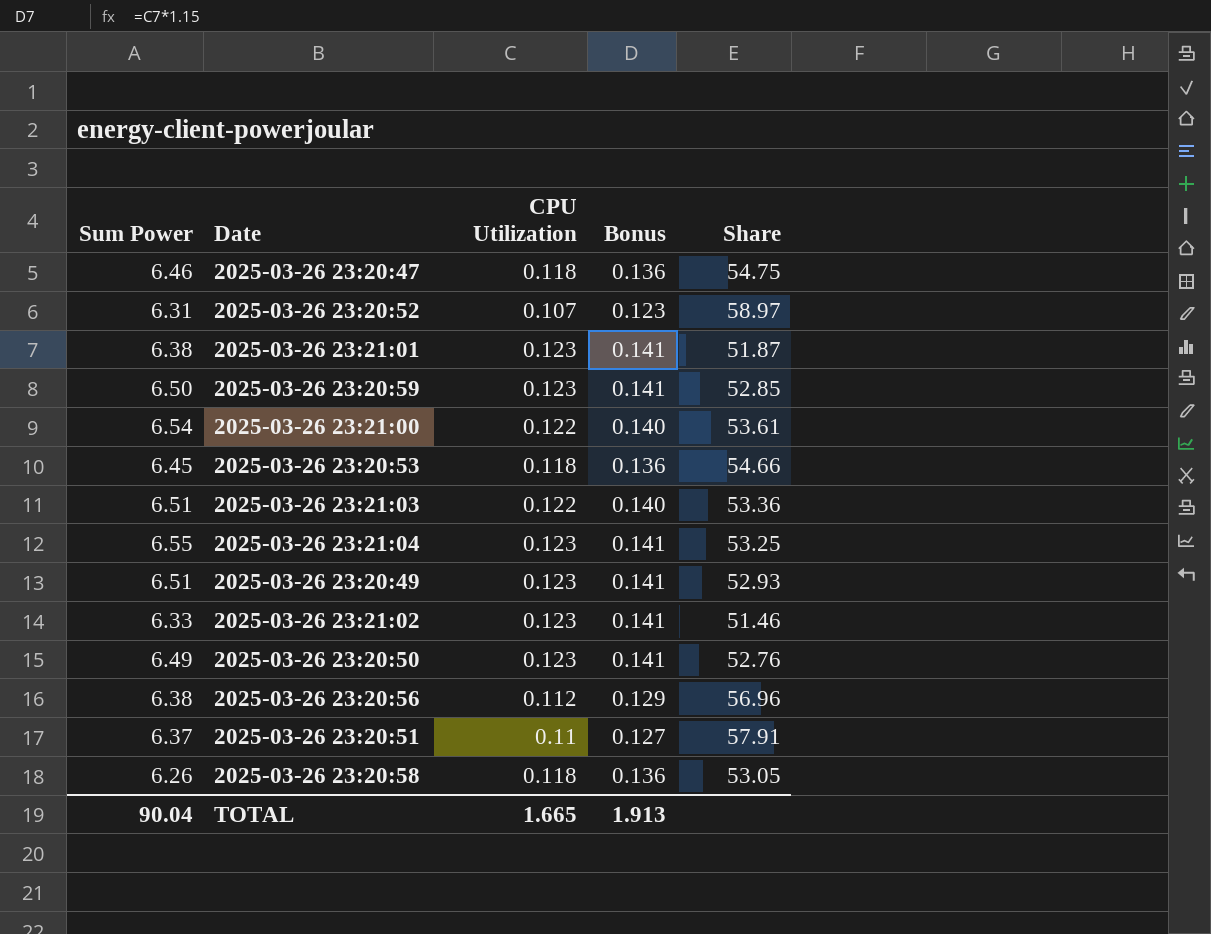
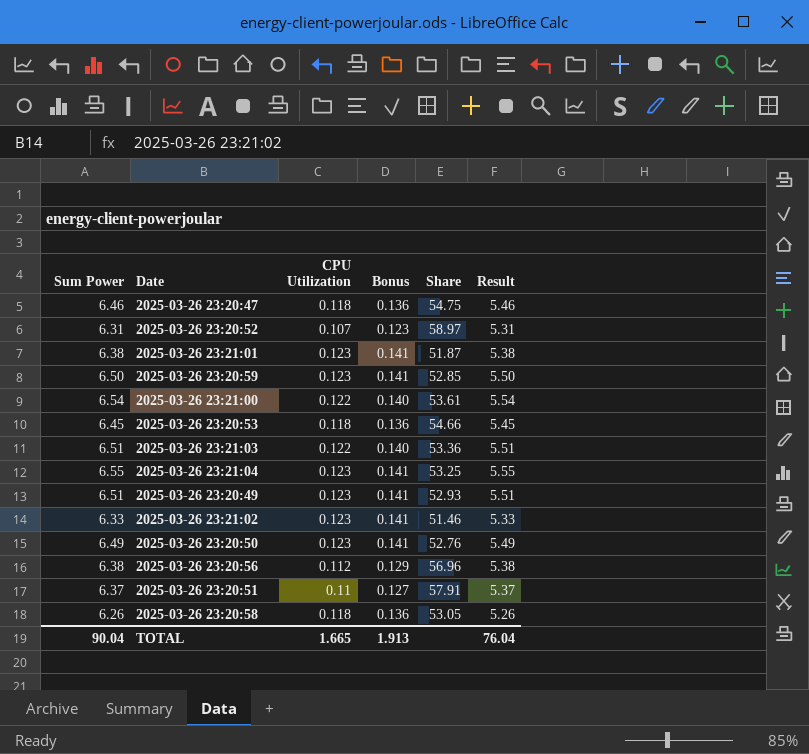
column Result | formula: none -> [Sum Power] - 1

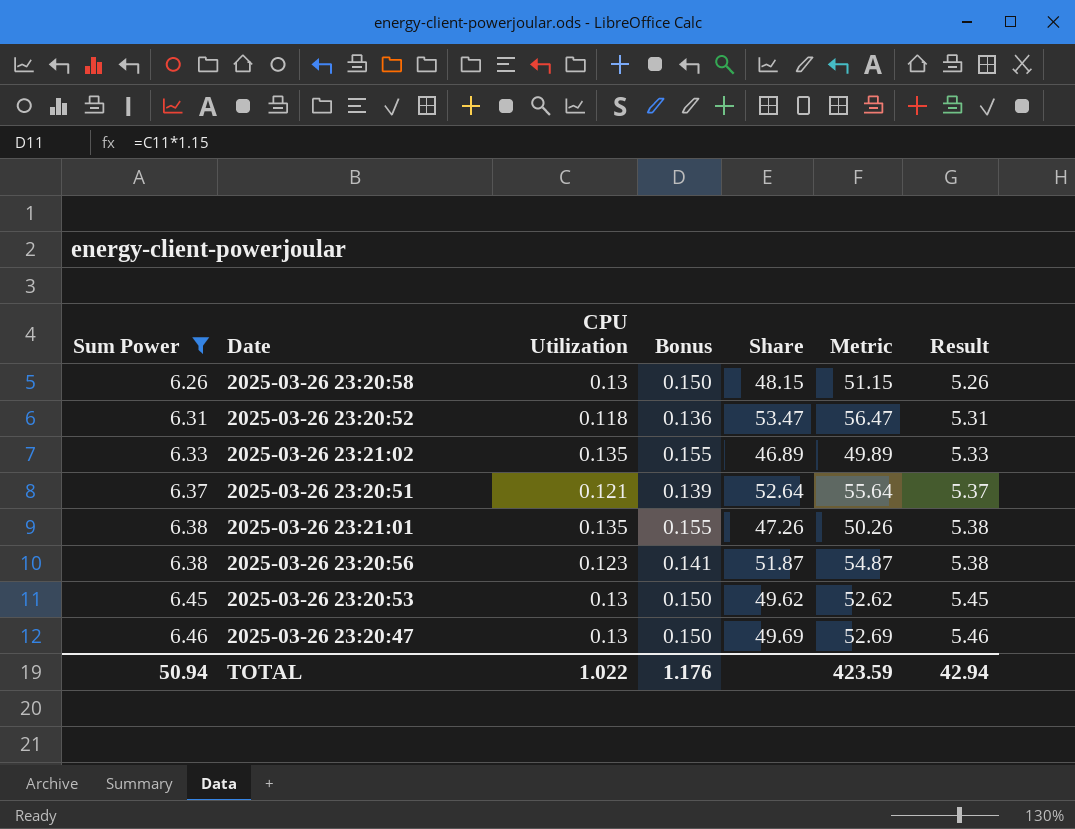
filter: none -> Sum Power <= 6.46
row order: none -> Sum Power ascending
column Metric | formula: none -> [Share] + 3
2025-03-26 23:20:58 | CPU Utilization: 0.118 -> 0.13
2025-03-26 23:20:58 | Bonus: 0.136 -> 0.150
2025-03-26 23:20:58 | Share: 53.05 -> 48.15
2025-03-26 23:20:52 | CPU Utilization: 0.107 -> 0.118
2025-03-26 23:20:52 | Bonus: 0.123 -> 0.136
2025-03-26 23:20:52 | Share: 58.97 -> 53.47
2025-03-26 23:21:02 | CPU Utilization: 0.123 -> 0.135
2025-03-26 23:21:02 | Bonus: 0.141 -> 0.155
2025-03-26 23:21:02 | Share: 51.46 -> 46.89
2025-03-26 23:20:51 | CPU Utilization: 0.11 -> 0.121
2025-03-26 23:20:51 | Bonus: 0.127 -> 0.139
2025-03-26 23:20:51 | Share: 57.91 -> 52.64
2025-03-26 23:21:01 | CPU Utilization: 0.123 -> 0.135
2025-03-26 23:21:01 | Bonus: 0.141 -> 0.155
2025-03-26 23:21:01 | Share: 51.87 -> 47.26
2025-03-26 23:20:56 | CPU Utilization: 0.112 -> 0.123
2025-03-26 23:20:56 | Bonus: 0.129 -> 0.141
2025-03-26 23:20:56 | Share: 56.96 -> 51.87
2025-03-26 23:20:53 | CPU Utilization: 0.118 -> 0.13
2025-03-26 23:20:53 | Bonus: 0.136 -> 0.150
2025-03-26 23:20:53 | Share: 54.66 -> 49.62
2025-03-26 23:20:47 | CPU Utilization: 0.118 -> 0.13
2025-03-26 23:20:47 | Bonus: 0.136 -> 0.150
2025-03-26 23:20:47 | Share: 54.75 -> 49.69
TOTAL | Sum Power: 90.04 -> 50.94
TOTAL | CPU Utilization: 1.665 -> 1.022
TOTAL | Bonus: 1.913 -> 1.176
TOTAL | Result: 76.04 -> 42.94

